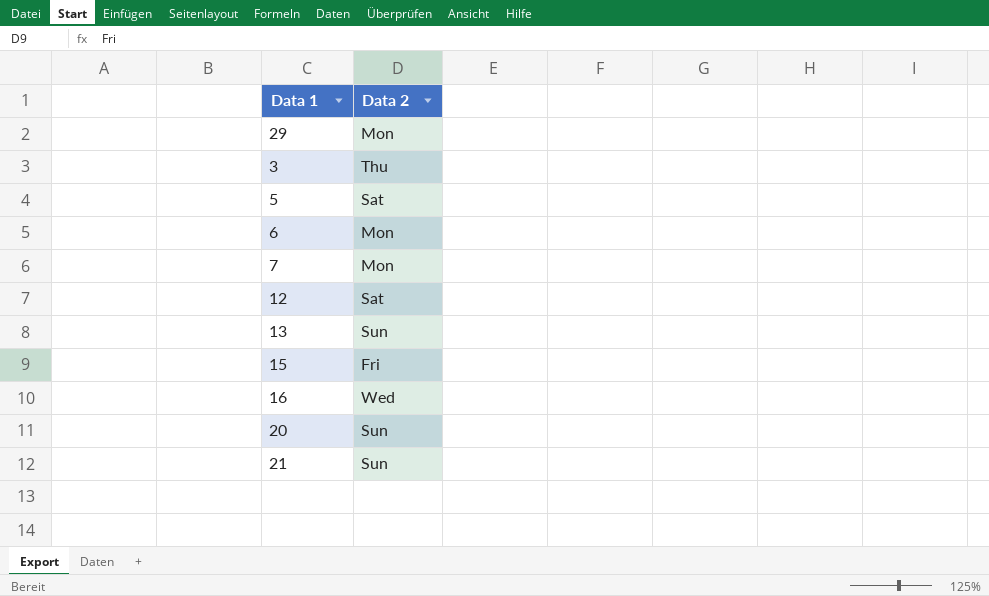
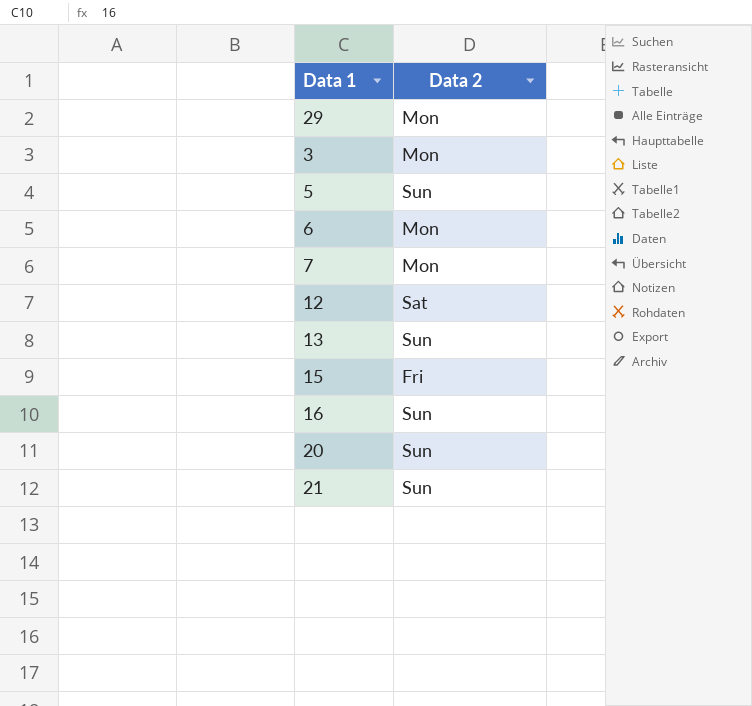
3 | Data 2: Thu -> Mon
5 | Data 2: Sat -> Sun
16 | Data 2: Wed -> Sun

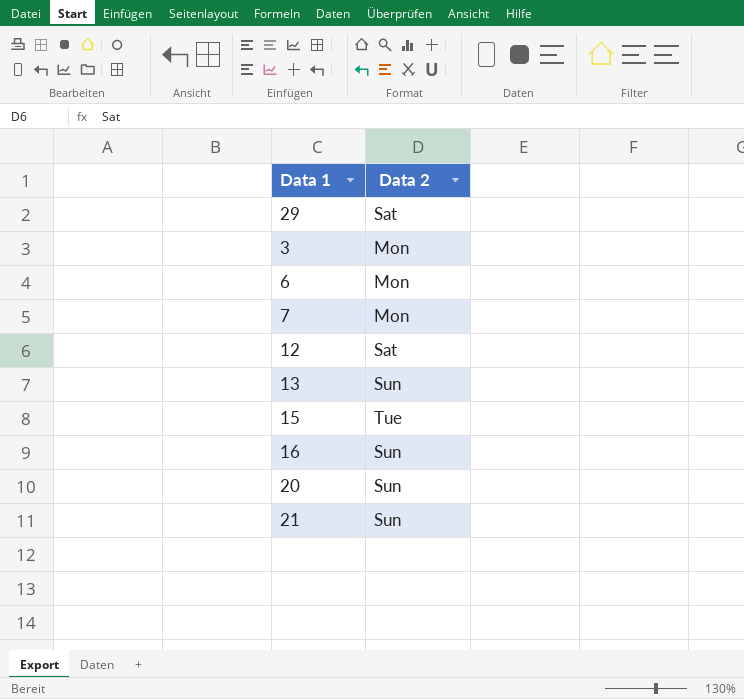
row 5: Sun -> none
29 | Data 2: Mon -> Sat
15 | Data 2: Fri -> Tue

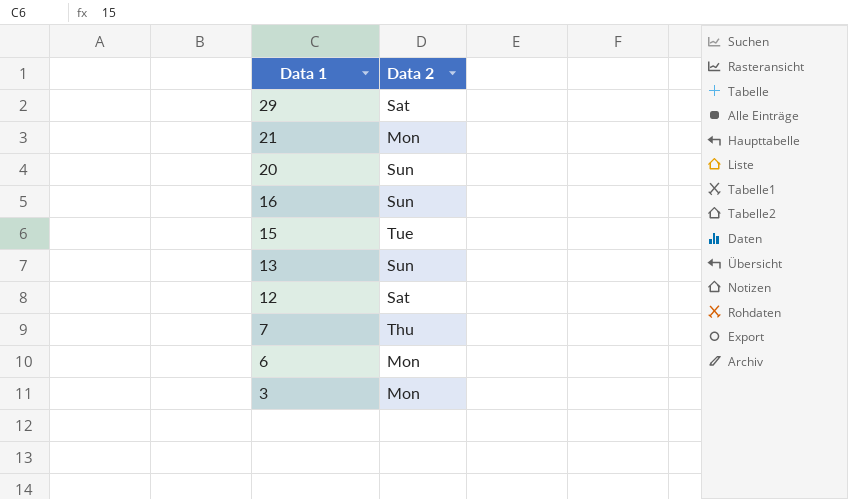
row order: none -> Data 1 descending
21 | Data 2: Sun -> Mon
7 | Data 2: Mon -> Thu

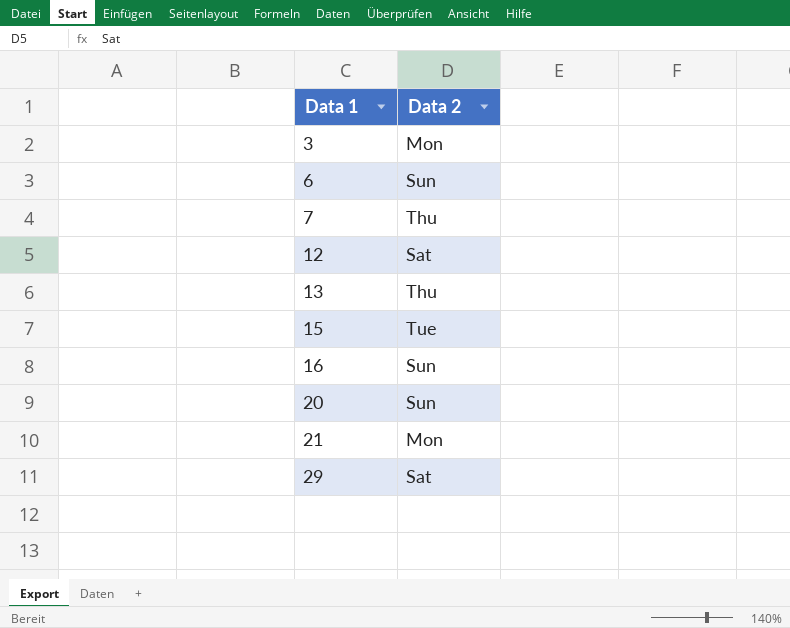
row order: Data 1 descending -> Data 1 ascending
6 | Data 2: Mon -> Sun
13 | Data 2: Sun -> Thu

